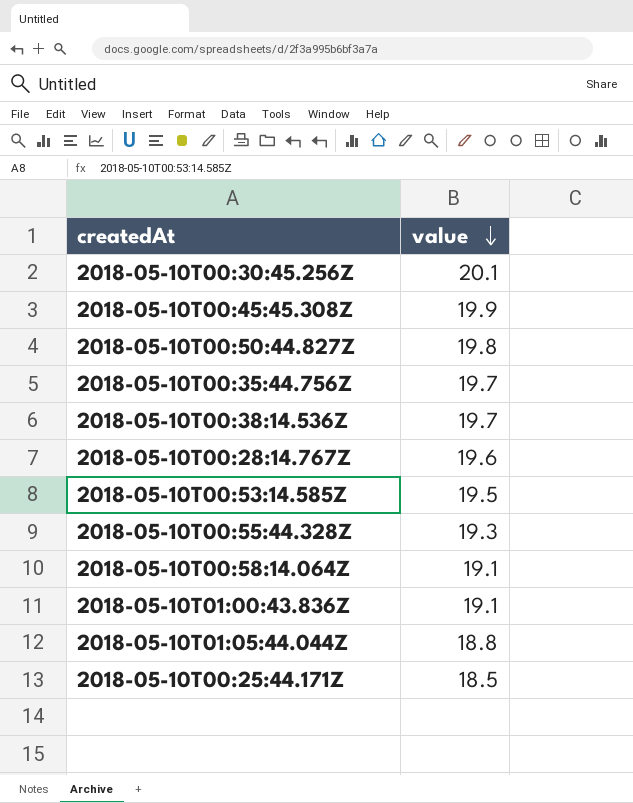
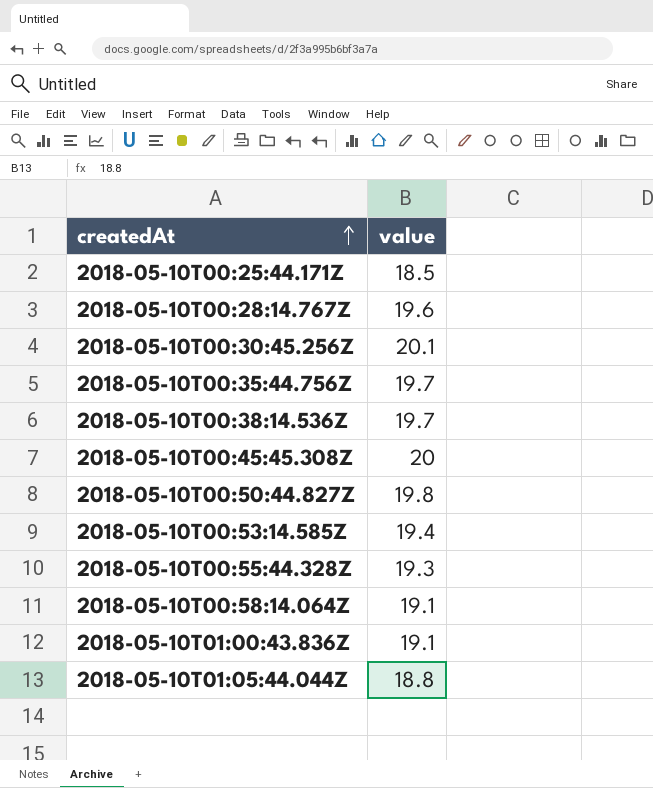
row order: value descending -> createdAt ascending
2018-05-10T00:45:45.308Z | value: 19.9 -> 20
2018-05-10T00:53:14.585Z | value: 19.5 -> 19.4

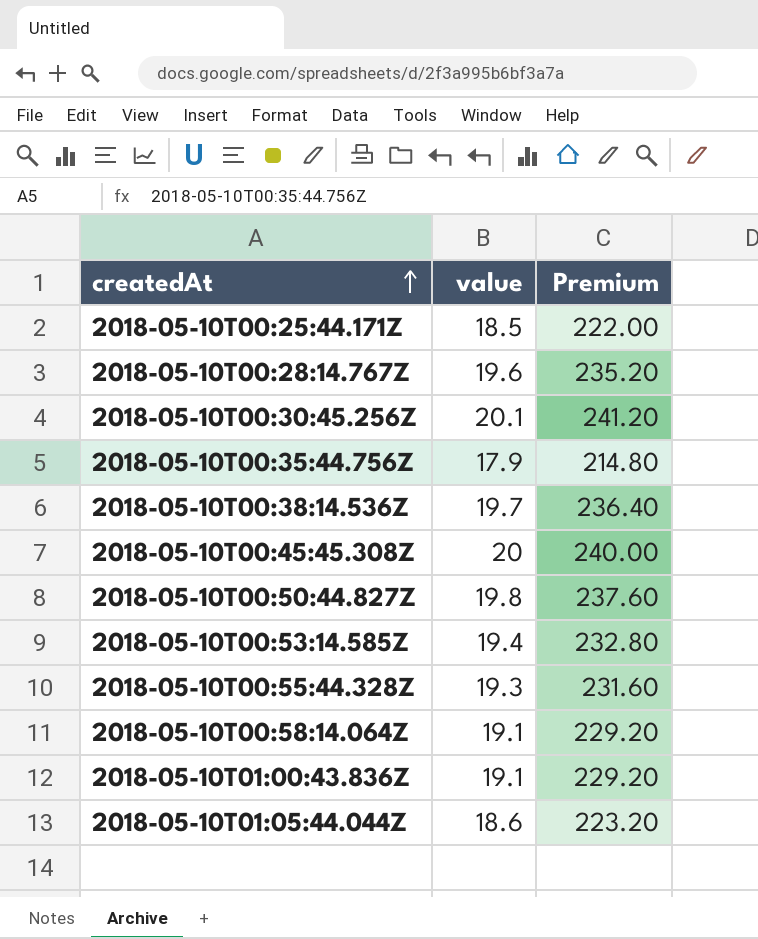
column Premium | formula: none -> [value] * 12
2018-05-10T00:35:44.756Z | value: 19.7 -> 17.9
2018-05-10T01:05:44.044Z | value: 18.8 -> 18.6

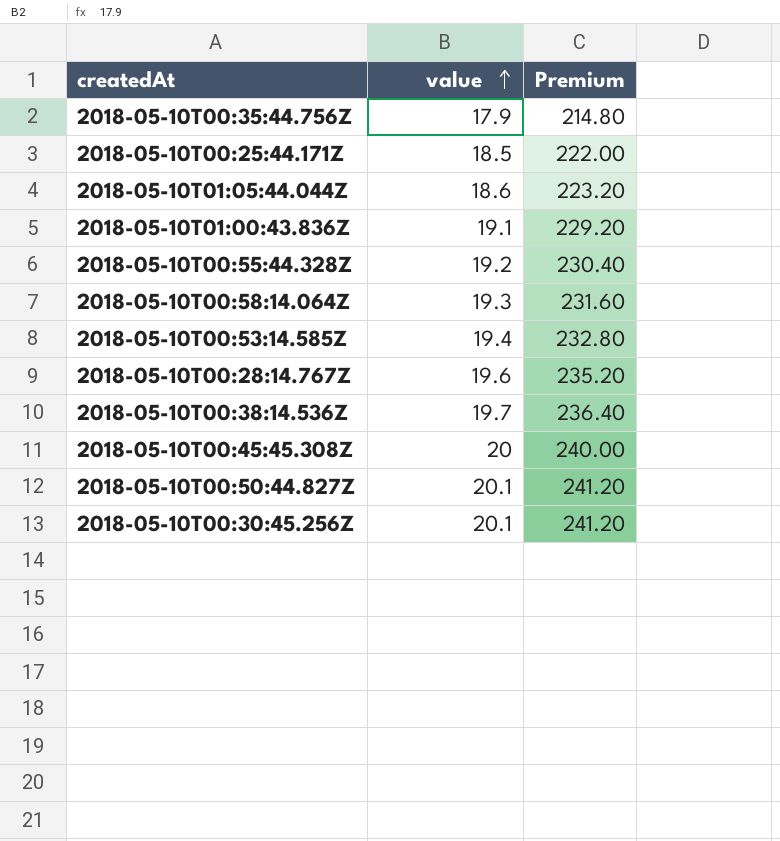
row order: createdAt ascending -> value ascending
2018-05-10T00:55:44.328Z | value: 19.3 -> 19.2
2018-05-10T00:55:44.328Z | Premium: 231.60 -> 230.40
2018-05-10T00:58:14.064Z | value: 19.1 -> 19.3
2018-05-10T00:58:14.064Z | Premium: 229.20 -> 231.60
2018-05-10T00:50:44.827Z | value: 19.8 -> 20.1
2018-05-10T00:50:44.827Z | Premium: 237.60 -> 241.20

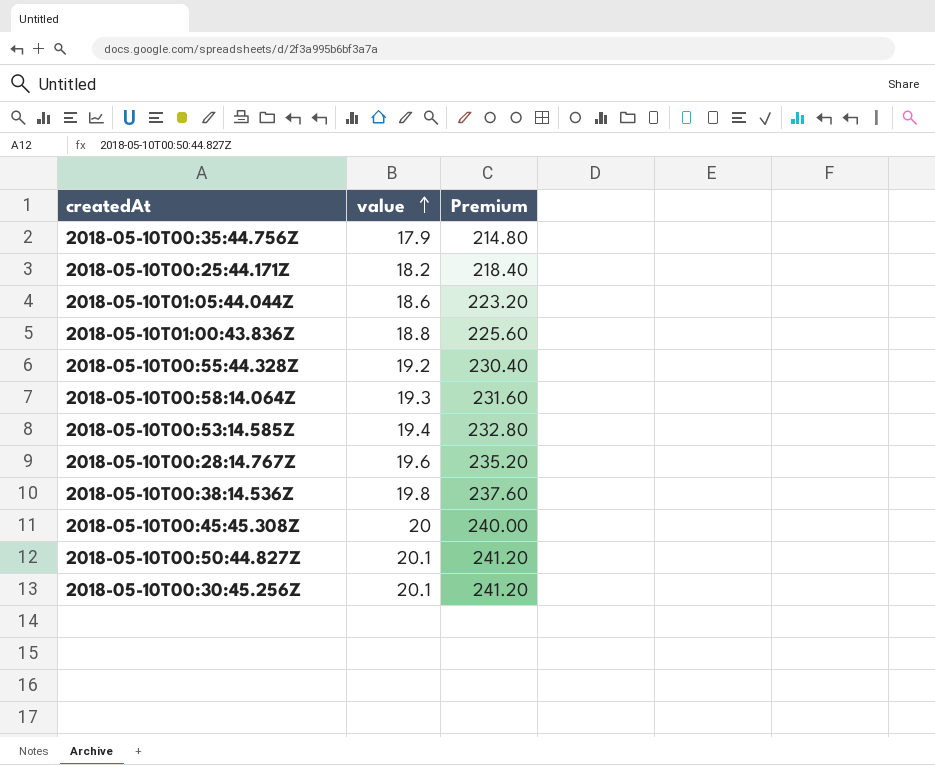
2018-05-10T00:25:44.171Z | value: 18.5 -> 18.2
2018-05-10T00:25:44.171Z | Premium: 222.00 -> 218.40
2018-05-10T01:00:43.836Z | value: 19.1 -> 18.8
2018-05-10T01:00:43.836Z | Premium: 229.20 -> 225.60
2018-05-10T00:38:14.536Z | value: 19.7 -> 19.8
2018-05-10T00:38:14.536Z | Premium: 236.40 -> 237.60

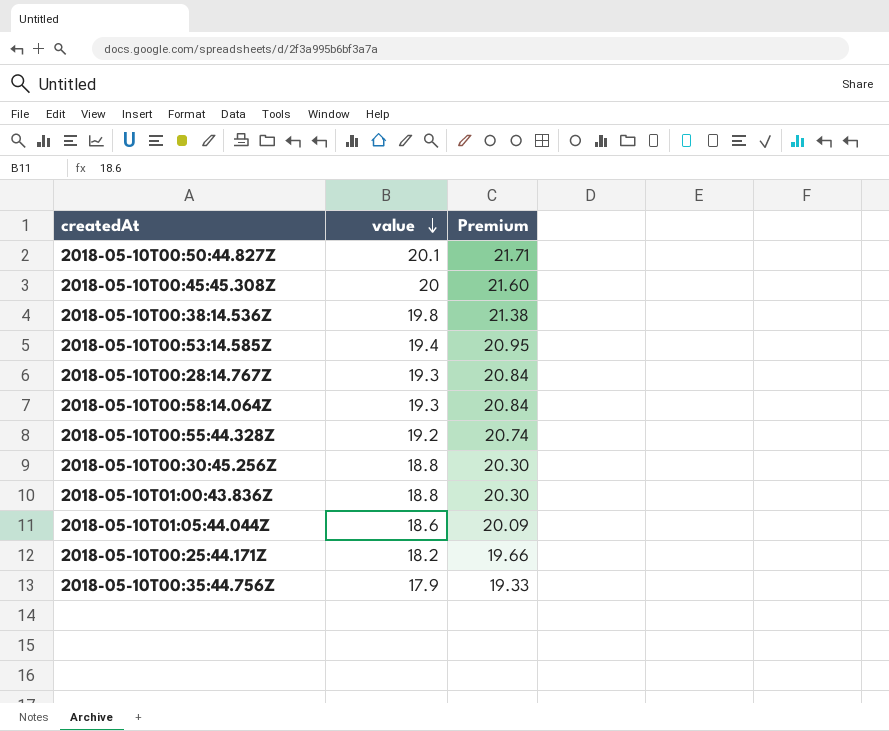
row order: value ascending -> value descending
column Premium | formula: [value] * 12 -> [value] * 1.08
2018-05-10T00:28:14.767Z | value: 19.6 -> 19.3
2018-05-10T00:30:45.256Z | value: 20.1 -> 18.8

